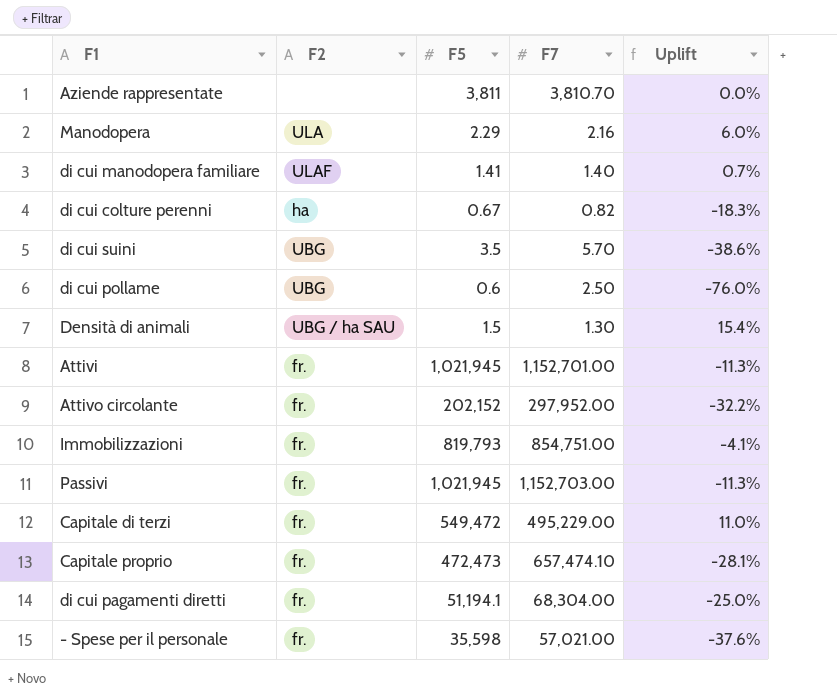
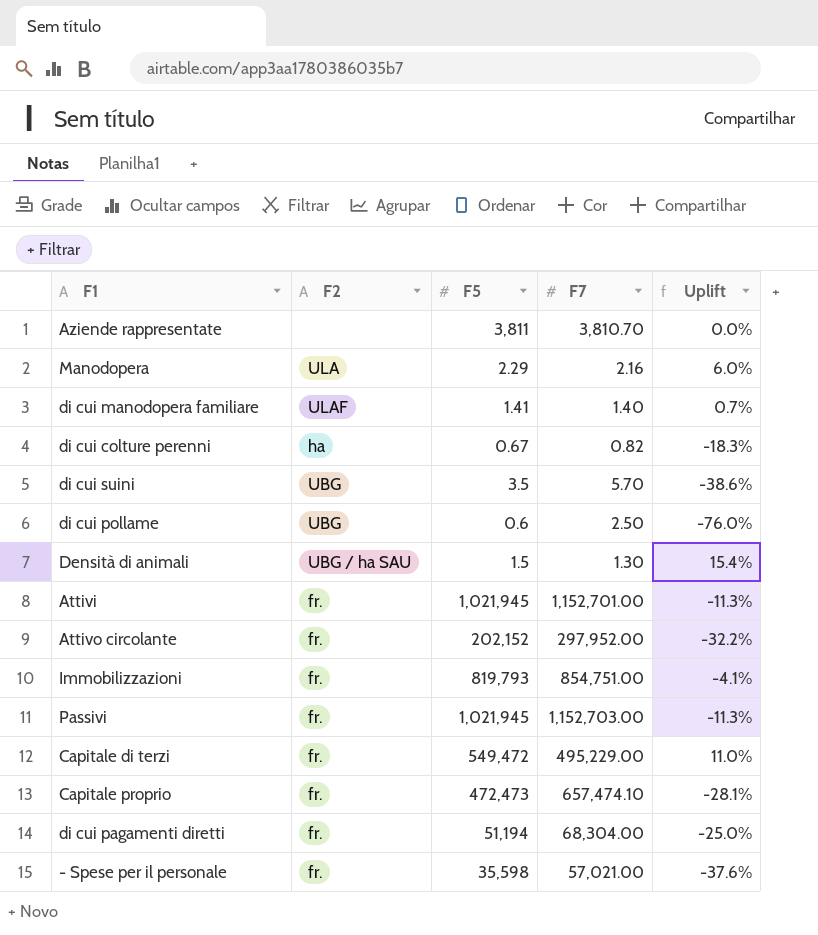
di cui pagamenti diretti | F5: 51,194.1 -> 51,194

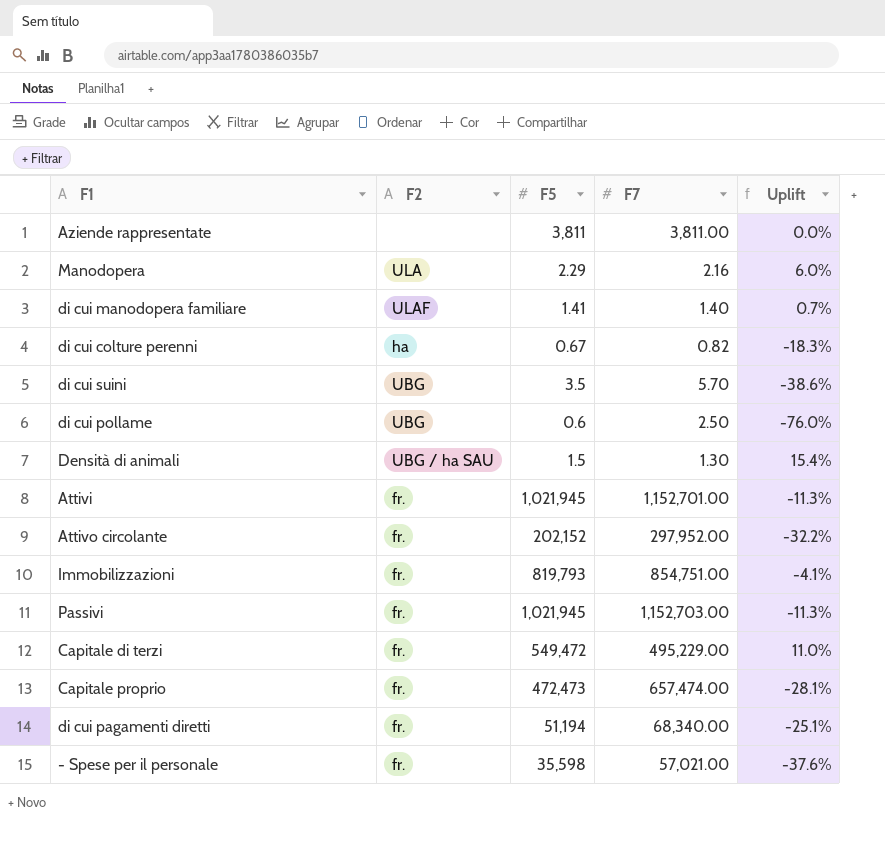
Aziende rappresentate | F7: 3,810.70 -> 3,811.00
Capitale proprio | F7: 657,474.10 -> 657,474.00
di cui pagamenti diretti | F7: 68,304.00 -> 68,340.00
di cui pagamenti diretti | Uplift: -25.0% -> -25.1%

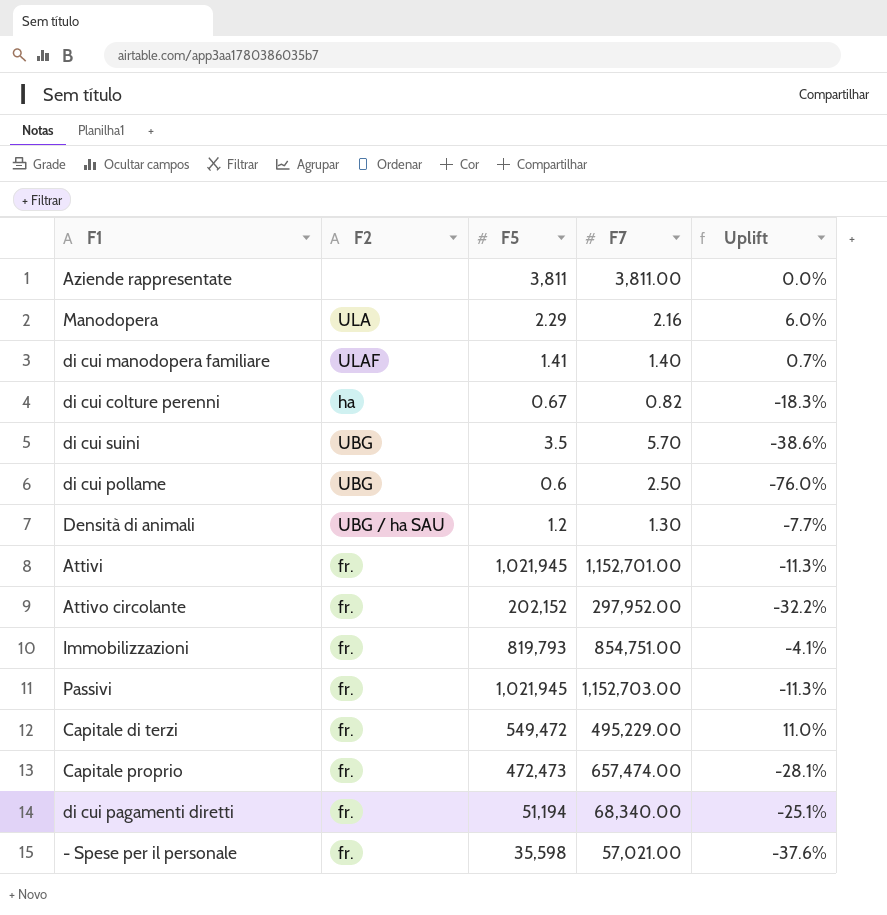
Densità di animali | F5: 1.5 -> 1.2
Densità di animali | Uplift: 15.4% -> -7.7%

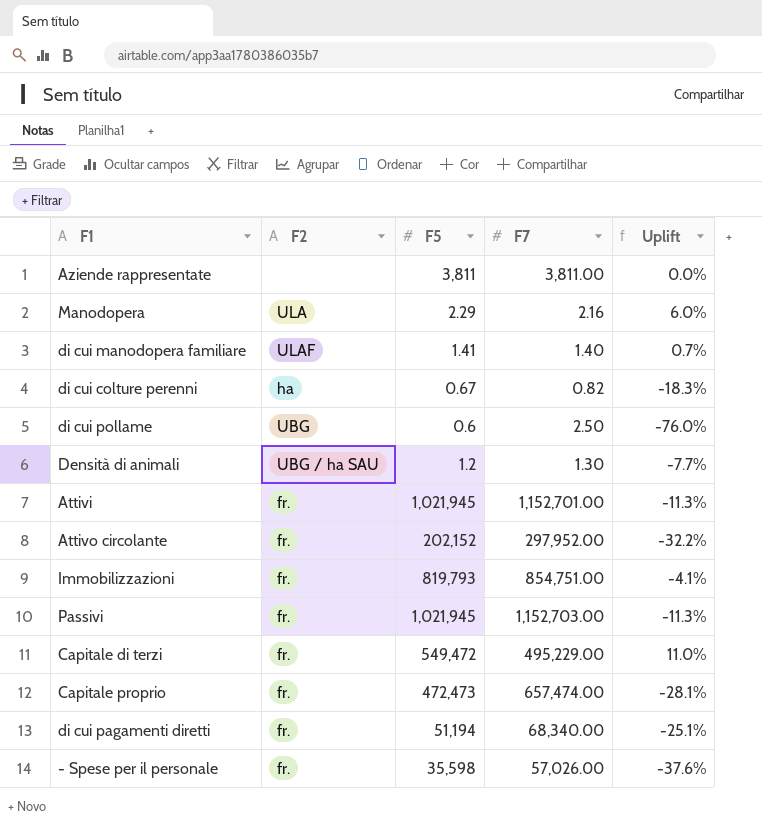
row di cui suini: UBG | 3.5 | 5.70 | -38.6% -> none
- Spese per il personale | F7: 57,021.00 -> 57,026.00

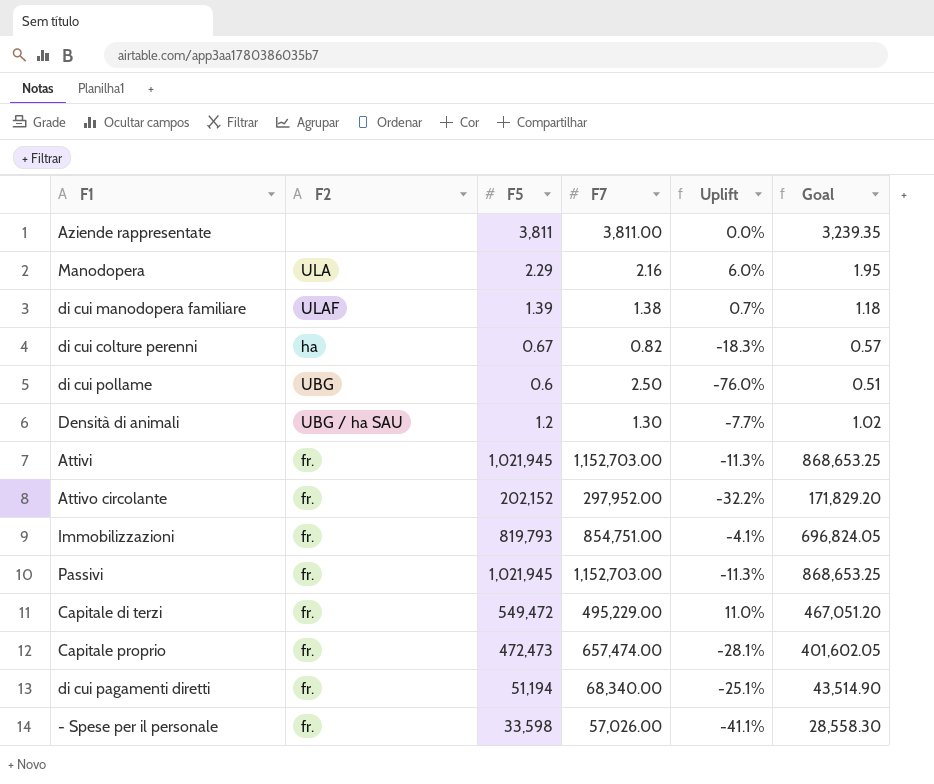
column Goal | formula: none -> [F5] * 0.85
di cui manodopera familiare | F5: 1.41 -> 1.39
di cui manodopera familiare | F7: 1.40 -> 1.38
Attivi | F7: 1,152,701.00 -> 1,152,703.00
- Spese per il personale | F5: 35,598 -> 33,598
- Spese per il personale | Uplift: -37.6% -> -41.1%

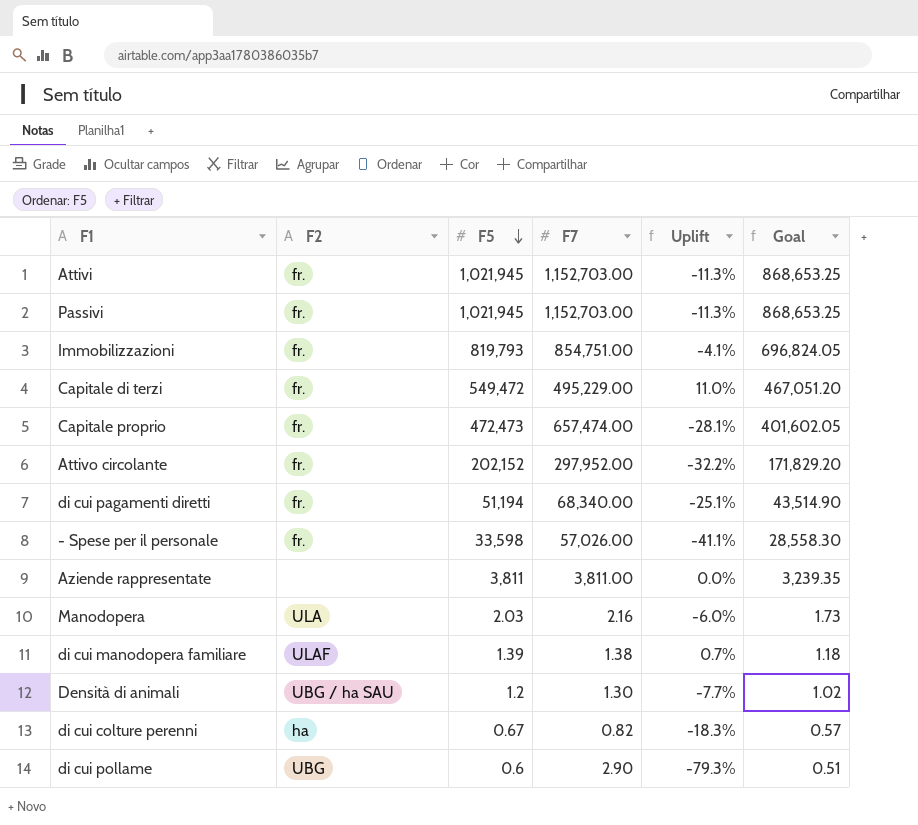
row order: none -> F5 descending
Manodopera | F5: 2.29 -> 2.03
Manodopera | Uplift: 6.0% -> -6.0%
Manodopera | Goal: 1.95 -> 1.73
di cui pollame | F7: 2.50 -> 2.90
di cui pollame | Uplift: -76.0% -> -79.3%

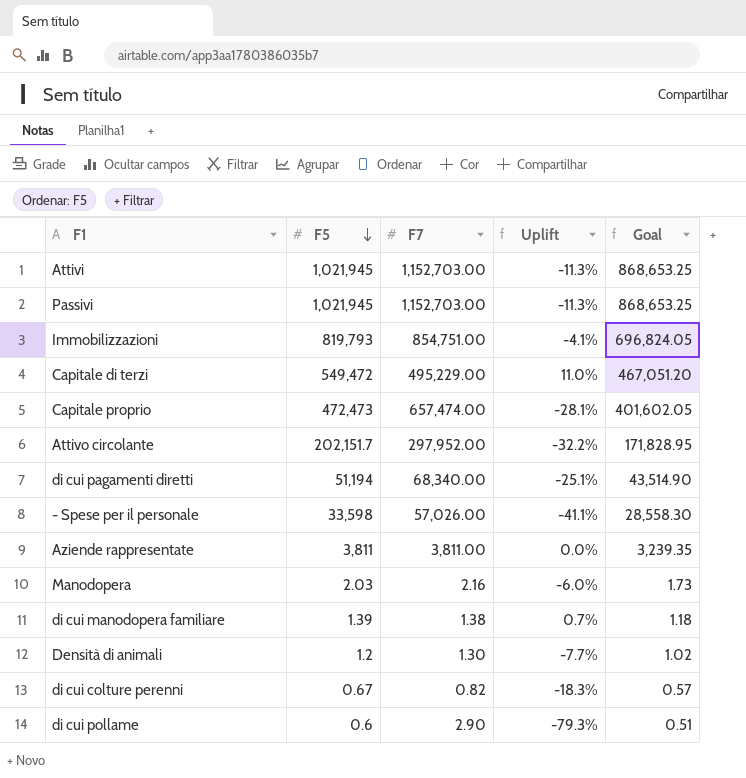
column F2 | position: 2 -> none
Attivo circolante | F5: 202,152 -> 202,151.7
Attivo circolante | Goal: 171,829.20 -> 171,828.95

